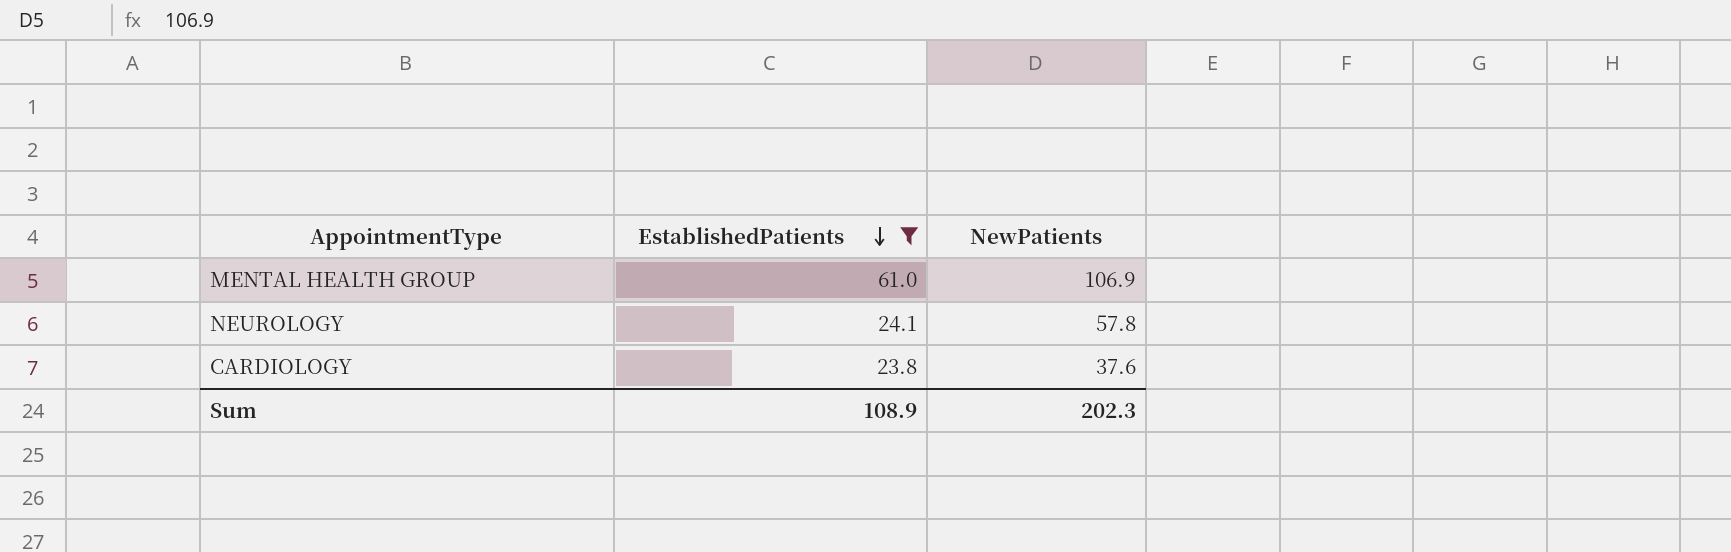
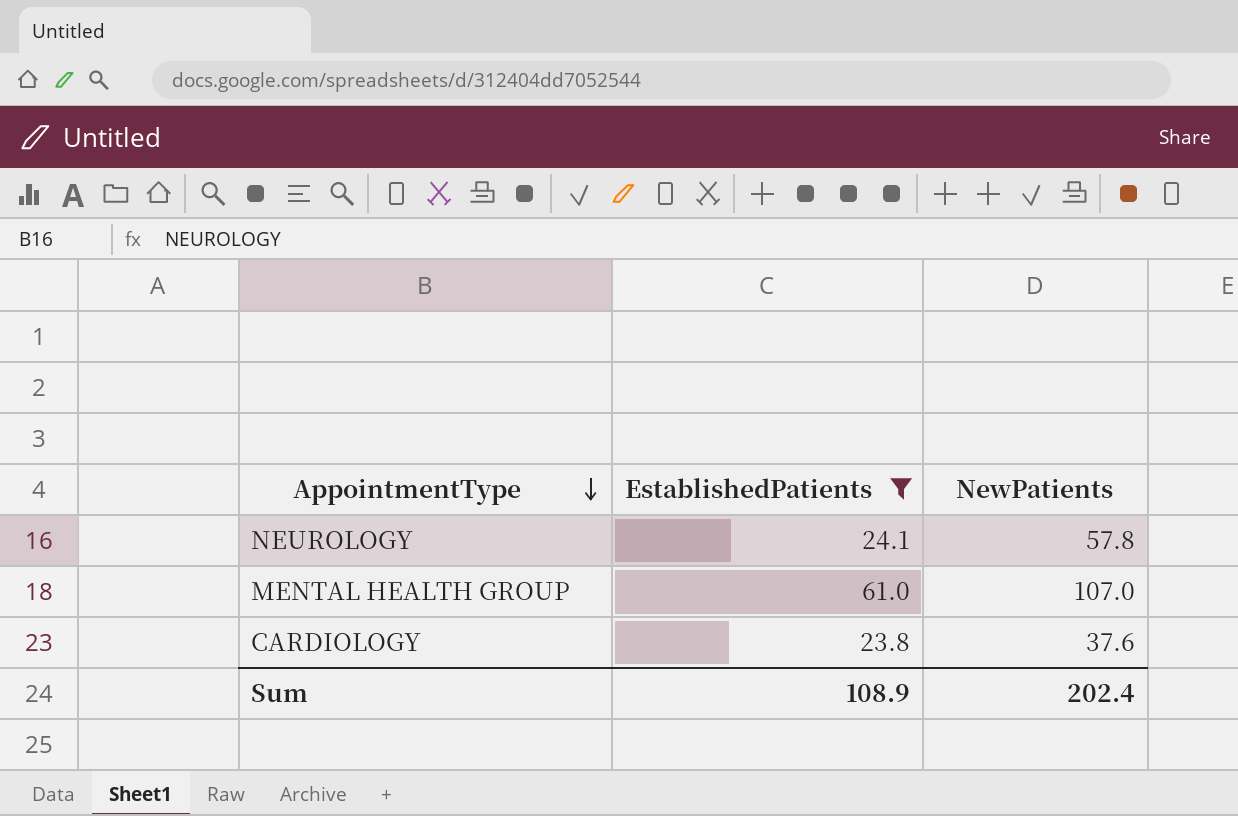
row order: EstablishedPatients descending -> AppointmentType descending
MENTAL HEALTH GROUP | NewPatients: 106.9 -> 107.0
Sum | NewPatients: 202.3 -> 202.4

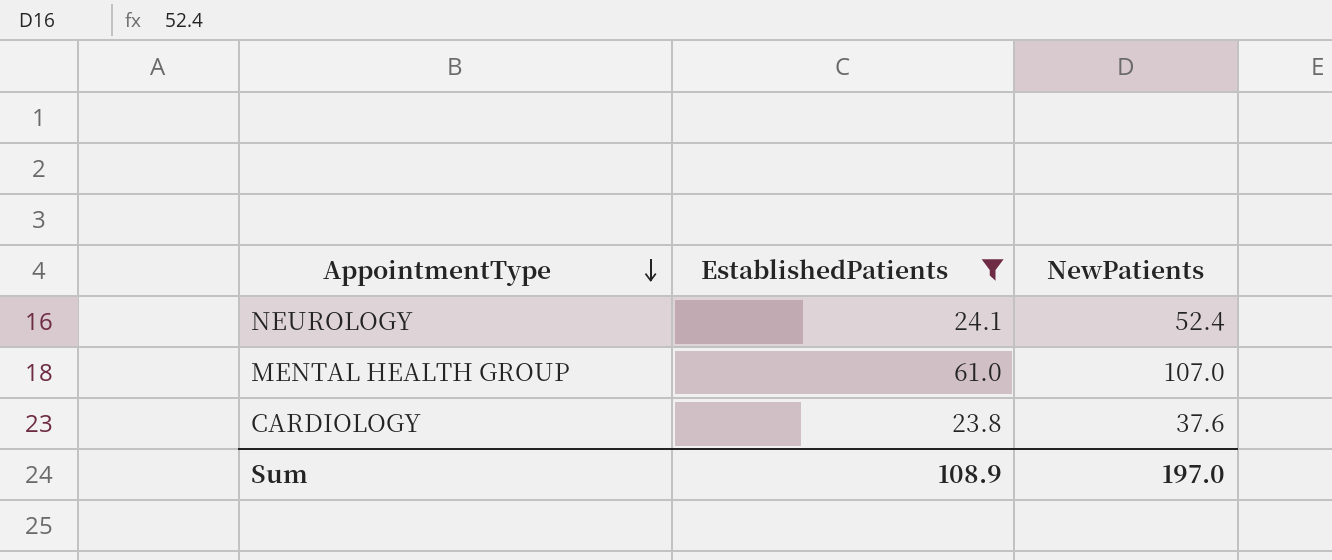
NEUROLOGY | NewPatients: 57.8 -> 52.4
Sum | NewPatients: 202.4 -> 197.0

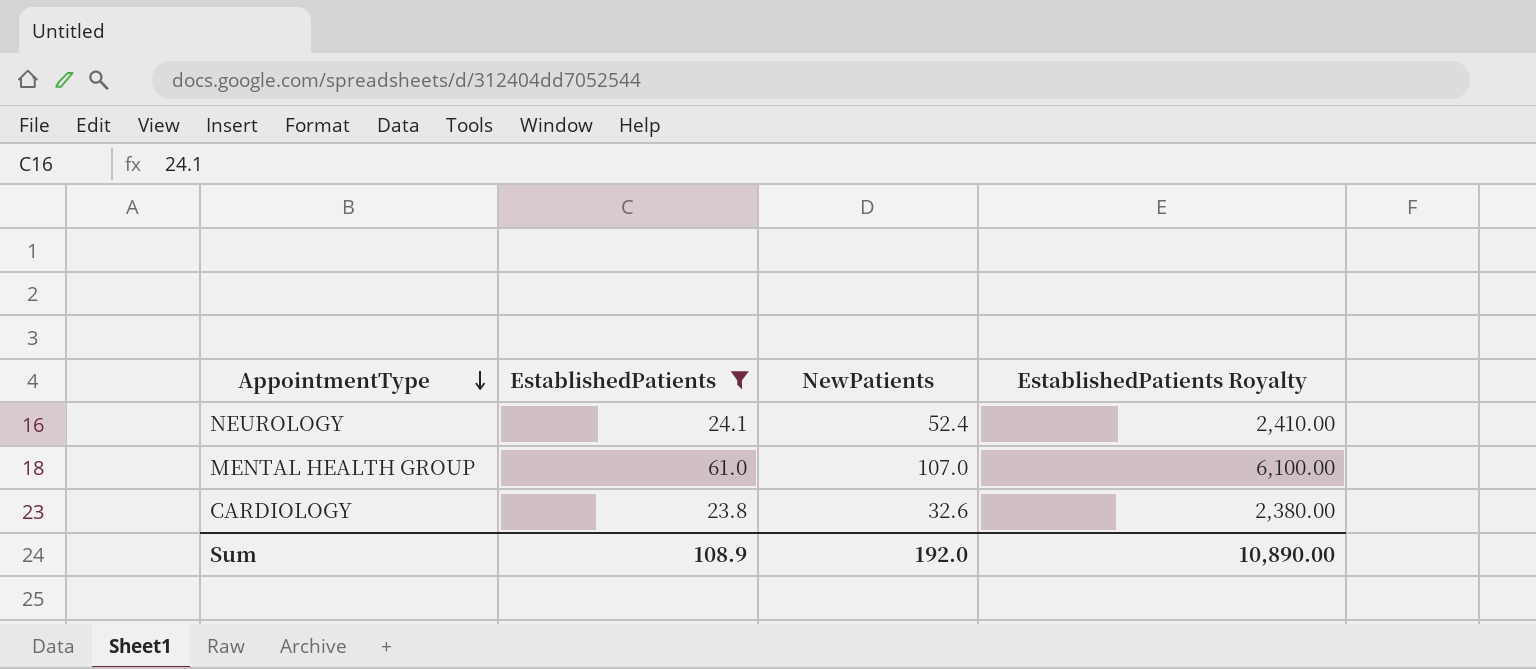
column EstablishedPatients Royalty | formula: none -> [EstablishedPatients] * 100
CARDIOLOGY | NewPatients: 37.6 -> 32.6
Sum | NewPatients: 197.0 -> 192.0

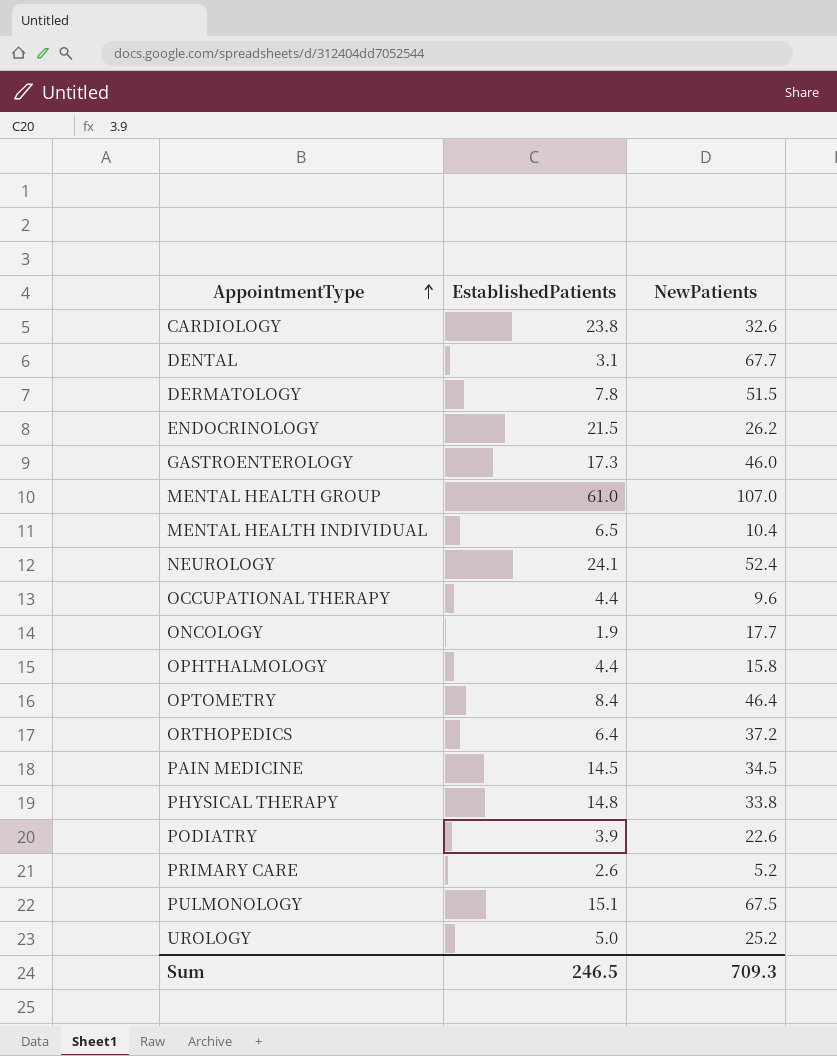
filter: EstablishedPatients >= 23.8 -> none
row order: AppointmentType descending -> AppointmentType ascending
column EstablishedPatients Royalty | formula: [EstablishedPatients] * 100 -> none
Sum | EstablishedPatients: 108.9 -> 246.5
Sum | NewPatients: 192.0 -> 709.3

